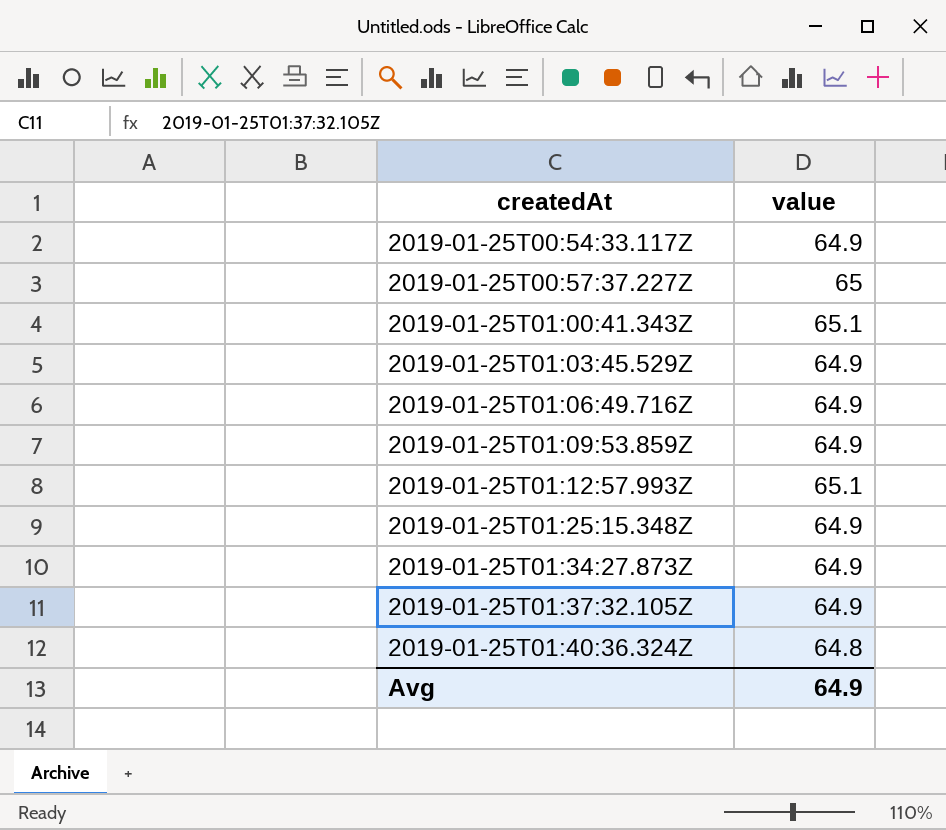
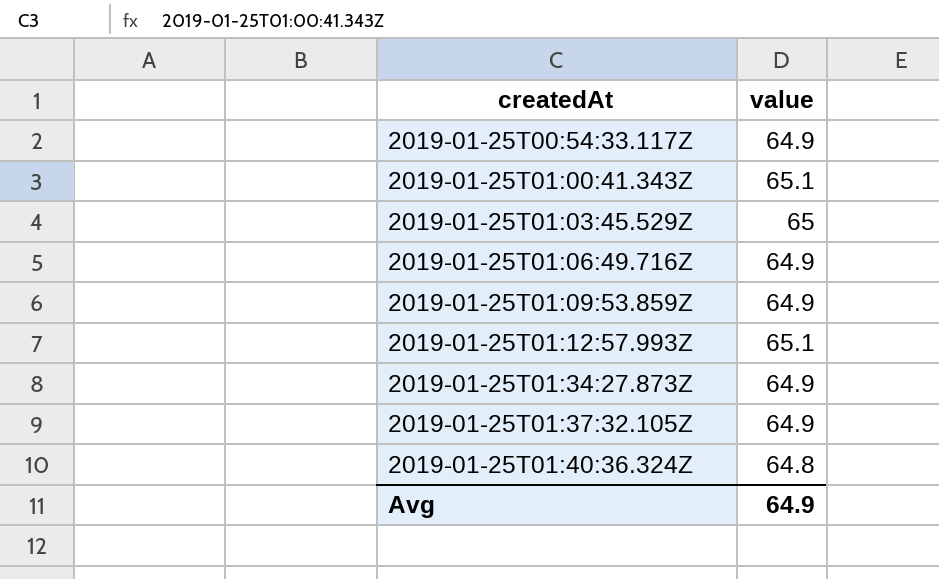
row 2019-01-25T00:57:37.227Z: 65 -> none
row 2019-01-25T01:25:15.348Z: 64.9 -> none
2019-01-25T01:03:45.529Z | value: 64.9 -> 65

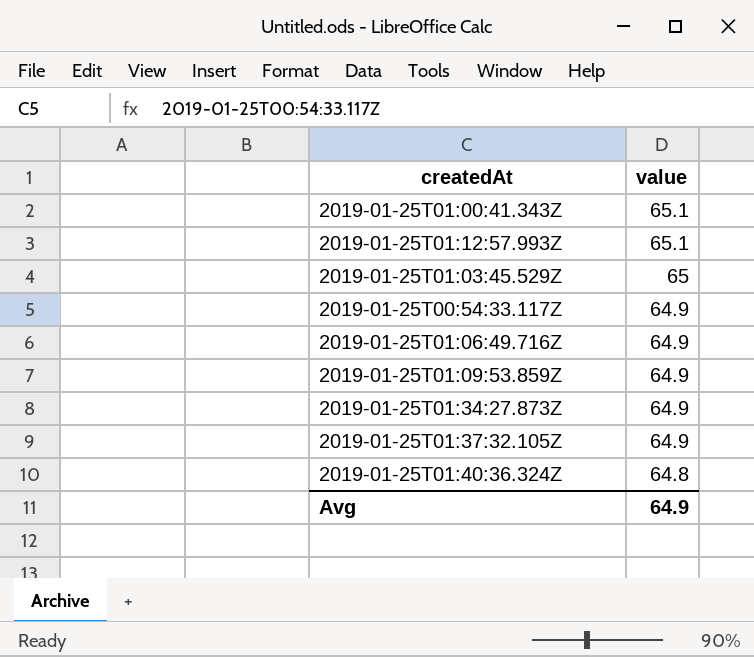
row order: createdAt ascending -> value descending

